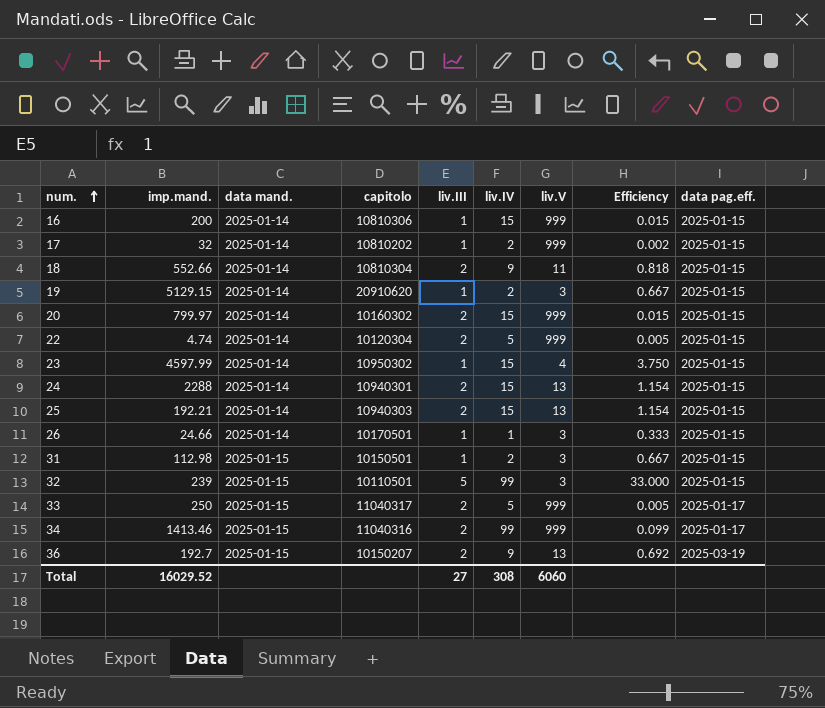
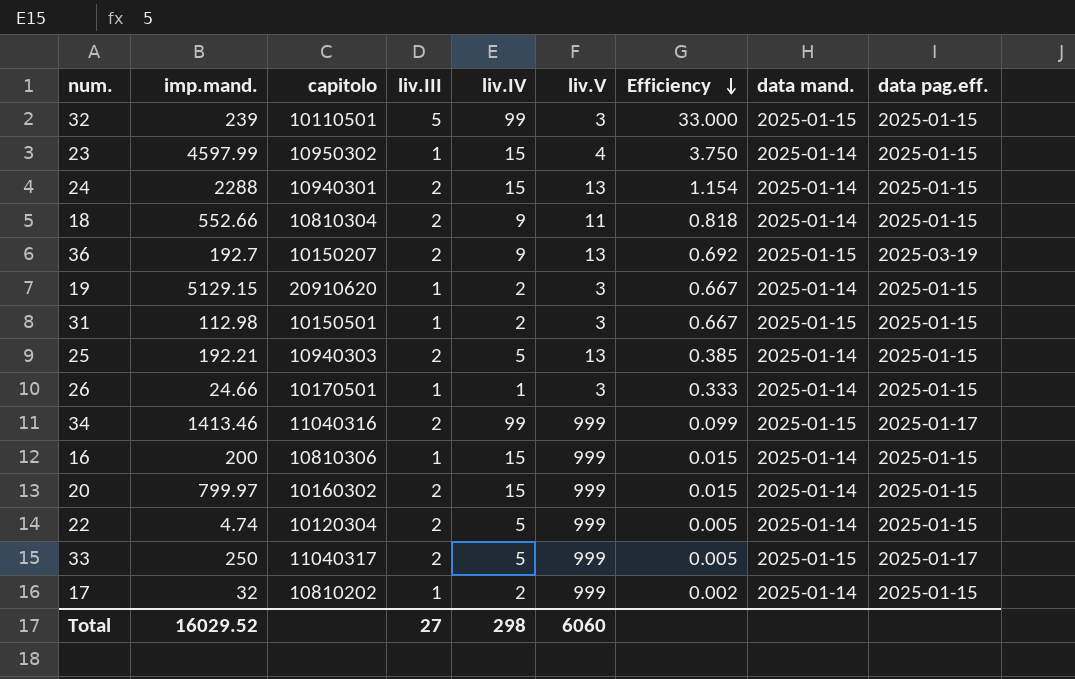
row order: num. ascending -> Efficiency descending
column data mand. | position: 3 -> 8
25 | liv.IV: 15 -> 5
25 | Efficiency: 1.154 -> 0.385
Total | liv.IV: 308 -> 298

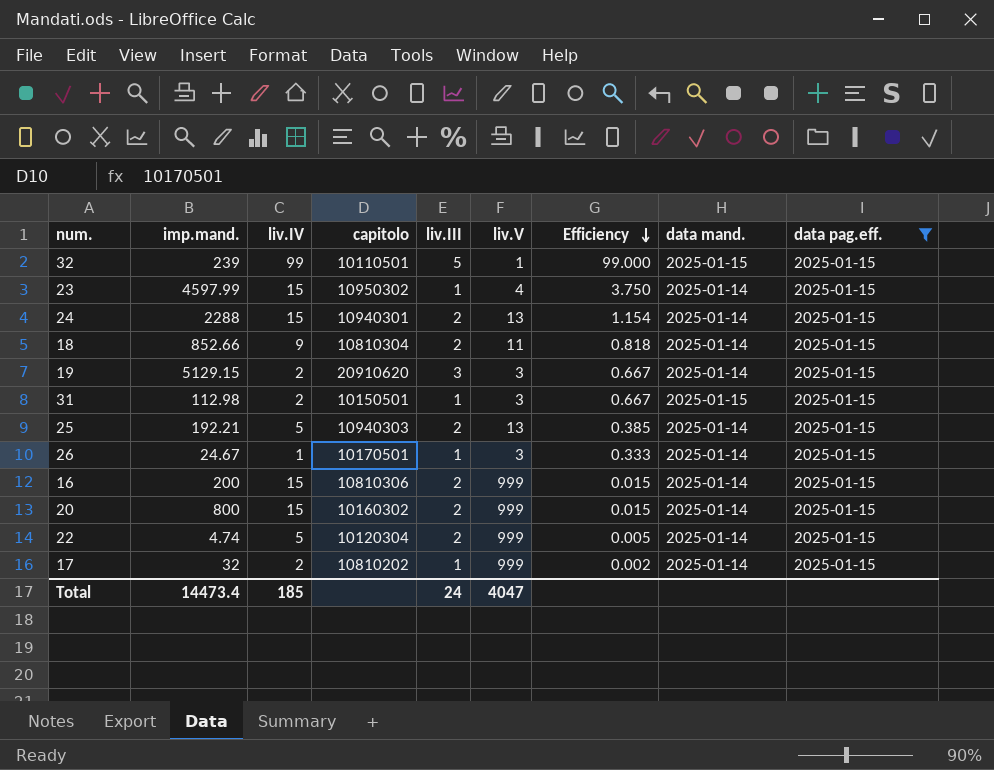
filter: none -> data pag.eff. = 2025-01-15
column liv.IV | position: 5 -> 3
32 | liv.V: 3 -> 1
32 | Efficiency: 33.000 -> 99.000
18 | imp.mand.: 552.66 -> 852.66
19 | liv.III: 1 -> 3
26 | imp.mand.: 24.66 -> 24.67
16 | liv.III: 1 -> 2
20 | imp.mand.: 799.97 -> 800
Total | imp.mand.: 16029.52 -> 14473.4
Total | liv.IV: 298 -> 185
Total | liv.III: 27 -> 24
Total | liv.V: 6060 -> 4047

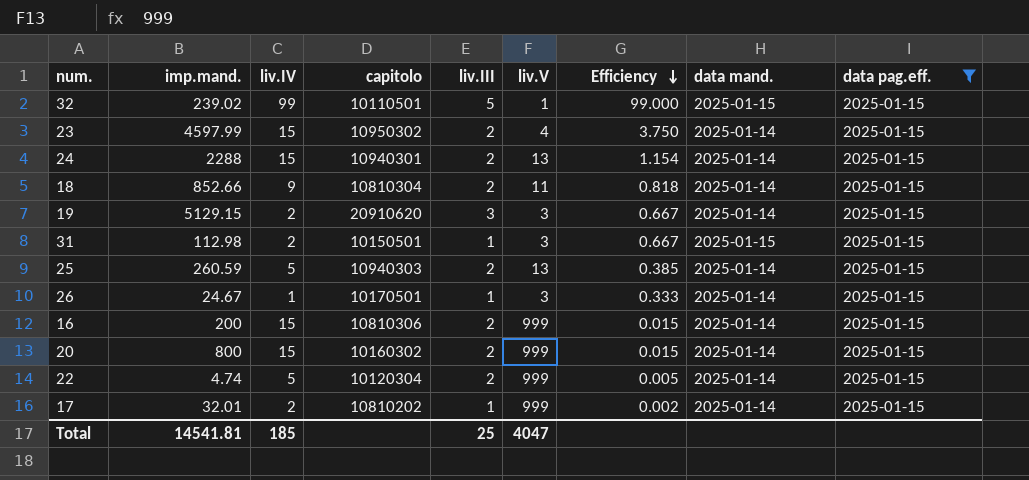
32 | imp.mand.: 239 -> 239.02
23 | liv.III: 1 -> 2
25 | imp.mand.: 192.21 -> 260.59
17 | imp.mand.: 32 -> 32.01
Total | imp.mand.: 14473.4 -> 14541.81
Total | liv.III: 24 -> 25

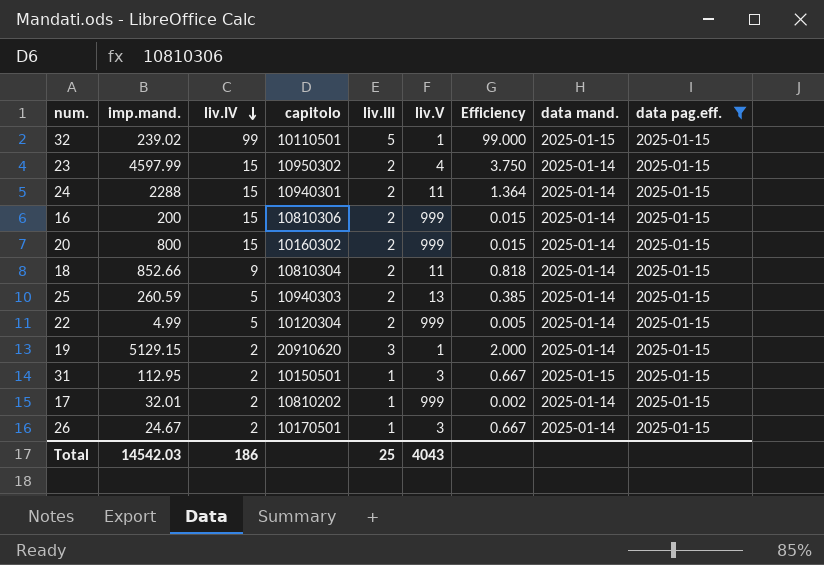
row order: Efficiency descending -> liv.IV descending
24 | liv.V: 13 -> 11
24 | Efficiency: 1.154 -> 1.364
22 | imp.mand.: 4.74 -> 4.99
19 | liv.V: 3 -> 1
19 | Efficiency: 0.667 -> 2.000
31 | imp.mand.: 112.98 -> 112.95
26 | liv.IV: 1 -> 2
26 | Efficiency: 0.333 -> 0.667
Total | imp.mand.: 14541.81 -> 14542.03
Total | liv.IV: 185 -> 186
Total | liv.V: 4047 -> 4043

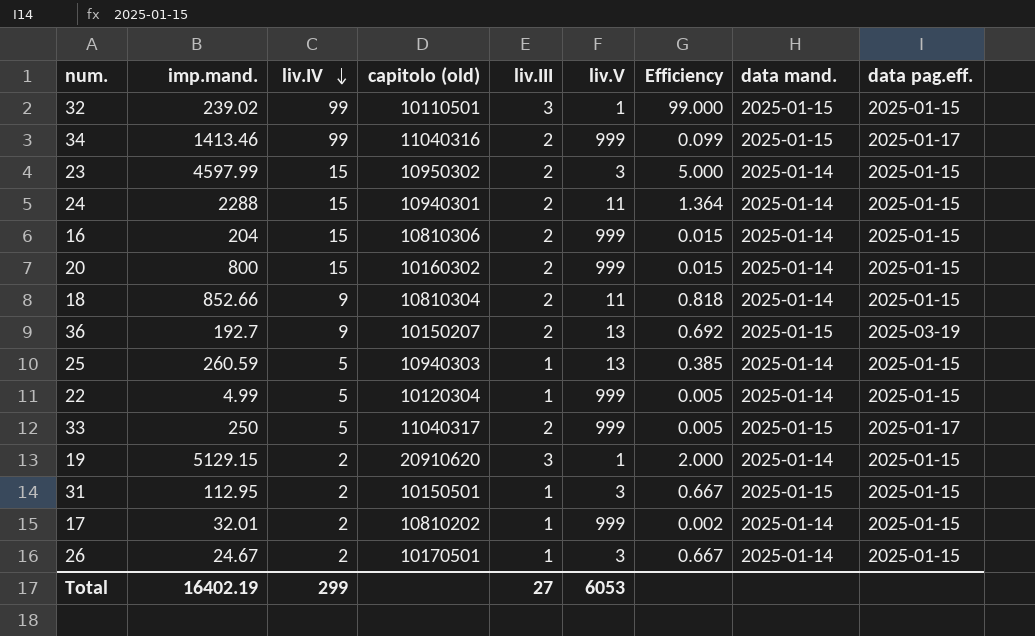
filter: data pag.eff. = 2025-01-15 -> none
column name: capitolo -> capitolo (old)
32 | liv.III: 5 -> 3
23 | liv.V: 4 -> 3
23 | Efficiency: 3.750 -> 5.000
16 | imp.mand.: 200 -> 204
25 | liv.III: 2 -> 1
22 | liv.III: 2 -> 1
Total | imp.mand.: 14542.03 -> 16402.19
Total | liv.IV: 186 -> 299
Total | liv.III: 25 -> 27
Total | liv.V: 4043 -> 6053

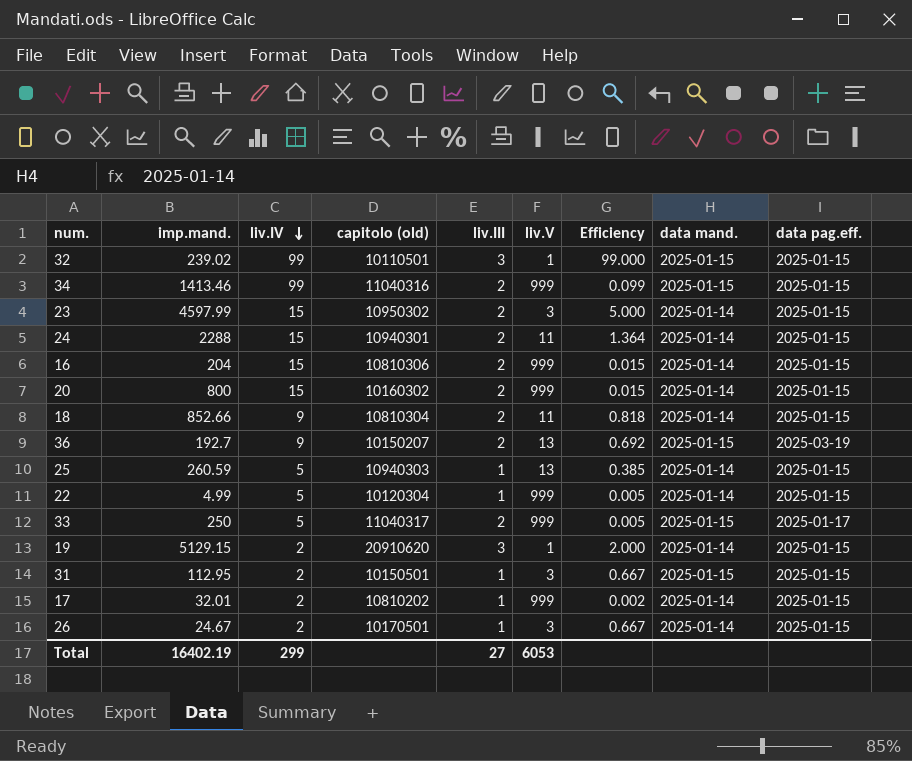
34 | data pag.eff.: 2025-01-17 -> 2025-01-15

